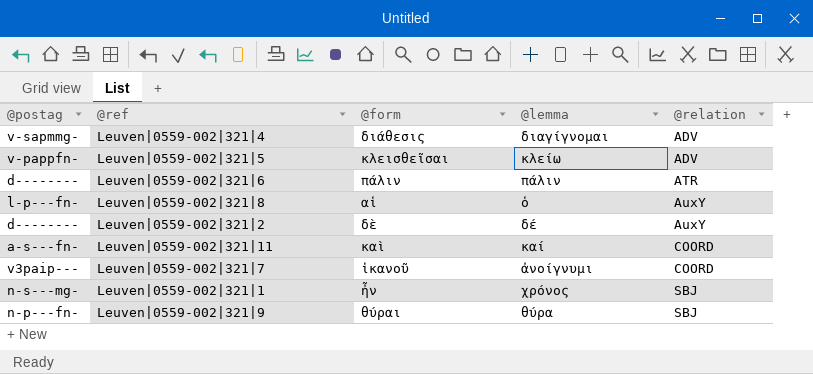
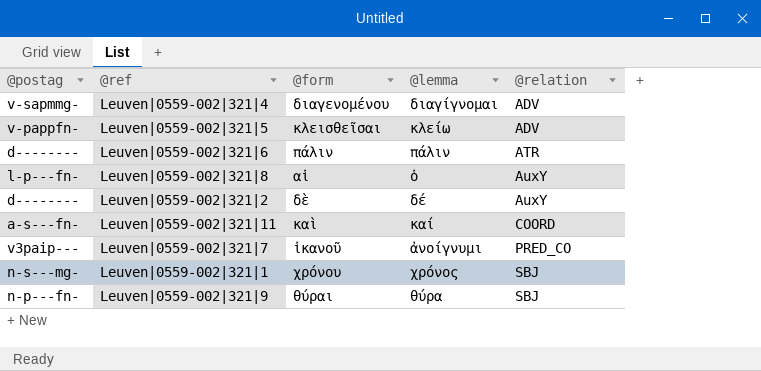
Leuven|0559-002|321|4 | @form: διάθεσις -> διαγενομένου
Leuven|0559-002|321|7 | @relation: COORD -> PRED_CO
Leuven|0559-002|321|1 | @form: ἦν -> χρόνου

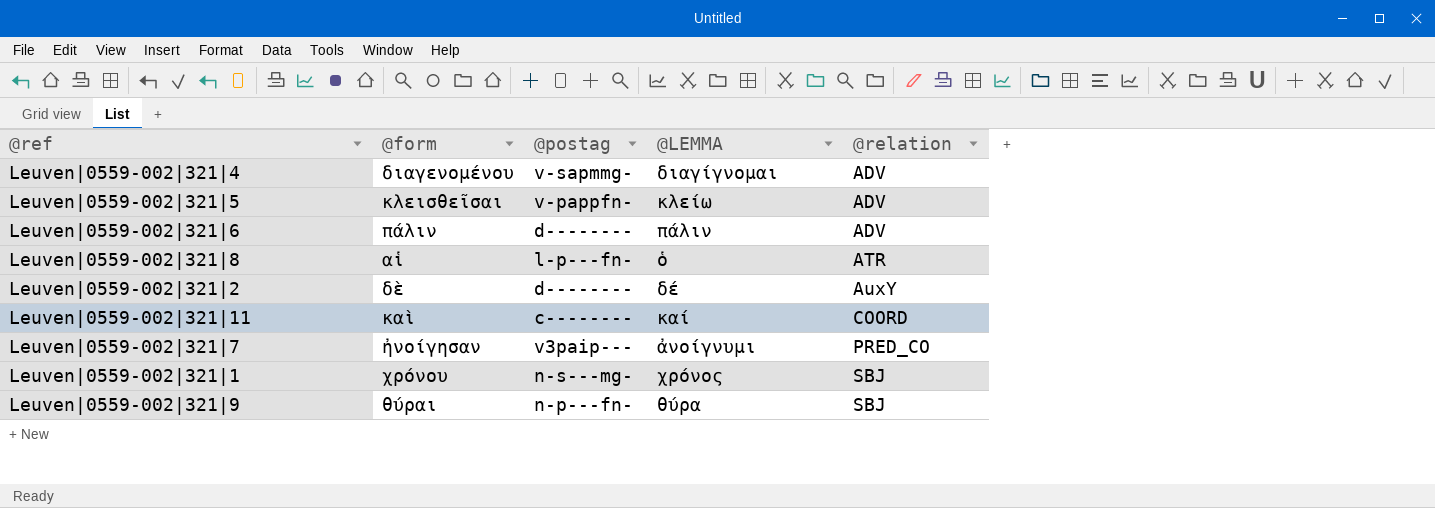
column @postag | position: 1 -> 3
column name: @lemma -> @LEMMA
Leuven|0559-002|321|6 | @relation: ATR -> ADV
Leuven|0559-002|321|8 | @relation: AuxY -> ATR
Leuven|0559-002|321|11 | @postag: a-s---fn- -> c--------
Leuven|0559-002|321|7 | @form: ἱκανοῦ -> ἠνοίγησαν

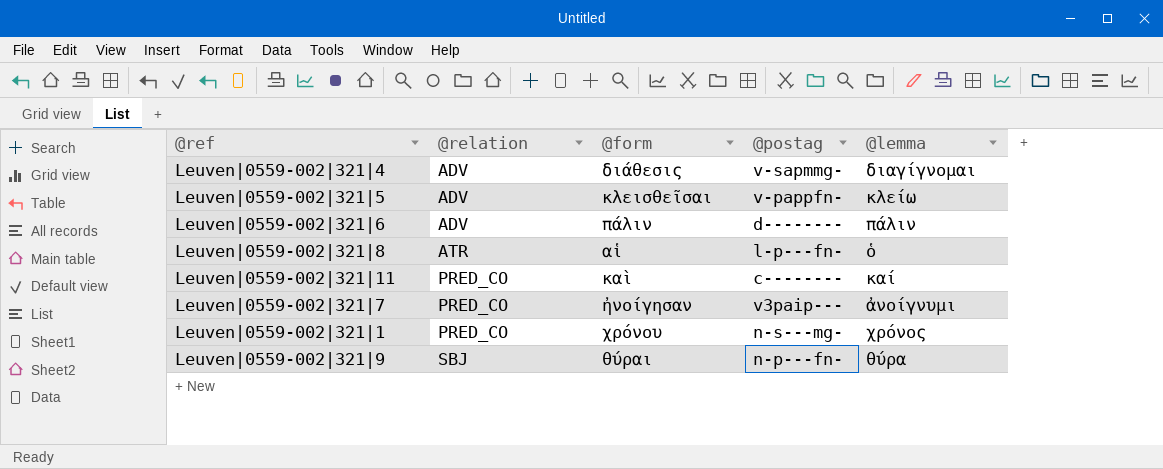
column @relation | position: 5 -> 2
column name: @LEMMA -> @lemma
row Leuven|0559-002|321|2: δὲ | d-------- | δέ | AuxY -> none
Leuven|0559-002|321|4 | @form: διαγενομένου -> διάθεσις
Leuven|0559-002|321|11 | @relation: COORD -> PRED_CO
Leuven|0559-002|321|1 | @relation: SBJ -> PRED_CO

